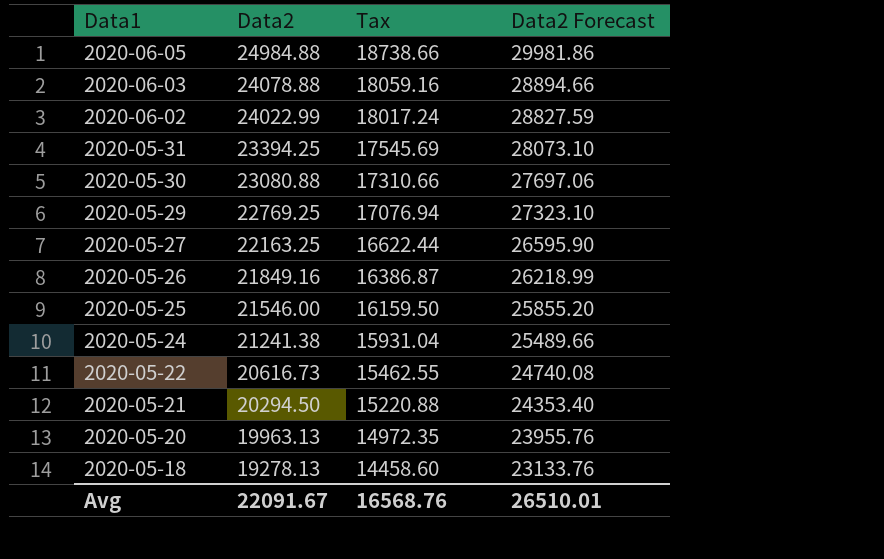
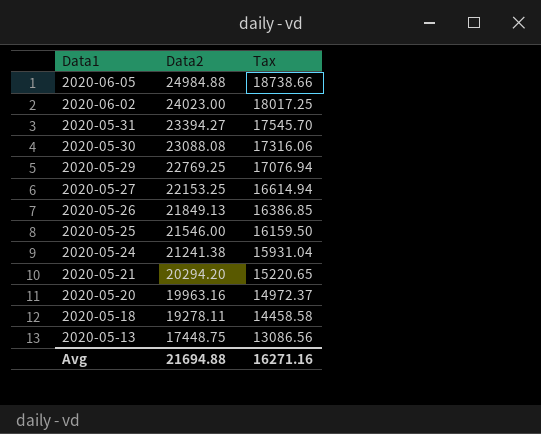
column Data2 Forecast | formula: [Data2] * 1.2 -> none
row 2020-06-03: 24078.88 | 18059.16 | 28894.66 -> none
row 2020-05-22: 20616.73 | 15462.55 | 24740.08 -> none
2020-06-02 | Data2: 24022.99 -> 24023.00
2020-06-02 | Tax: 18017.24 -> 18017.25
2020-05-31 | Data2: 23394.25 -> 23394.27
2020-05-31 | Tax: 17545.69 -> 17545.70
2020-05-30 | Data2: 23080.88 -> 23088.08
2020-05-30 | Tax: 17310.66 -> 17316.06
2020-05-27 | Data2: 22163.25 -> 22153.25
2020-05-27 | Tax: 16622.44 -> 16614.94
2020-05-26 | Data2: 21849.16 -> 21849.13
2020-05-26 | Tax: 16386.87 -> 16386.85
2020-05-21 | Data2: 20294.50 -> 20294.20
2020-05-21 | Tax: 15220.88 -> 15220.65
2020-05-20 | Data2: 19963.13 -> 19963.16
2020-05-20 | Tax: 14972.35 -> 14972.37
2020-05-18 | Data2: 19278.13 -> 19278.11
2020-05-18 | Tax: 14458.60 -> 14458.58
row 2020-05-13: none -> 17448.75 | 13086.56
Avg | Data2: 22091.67 -> 21694.88
Avg | Tax: 16568.76 -> 16271.16

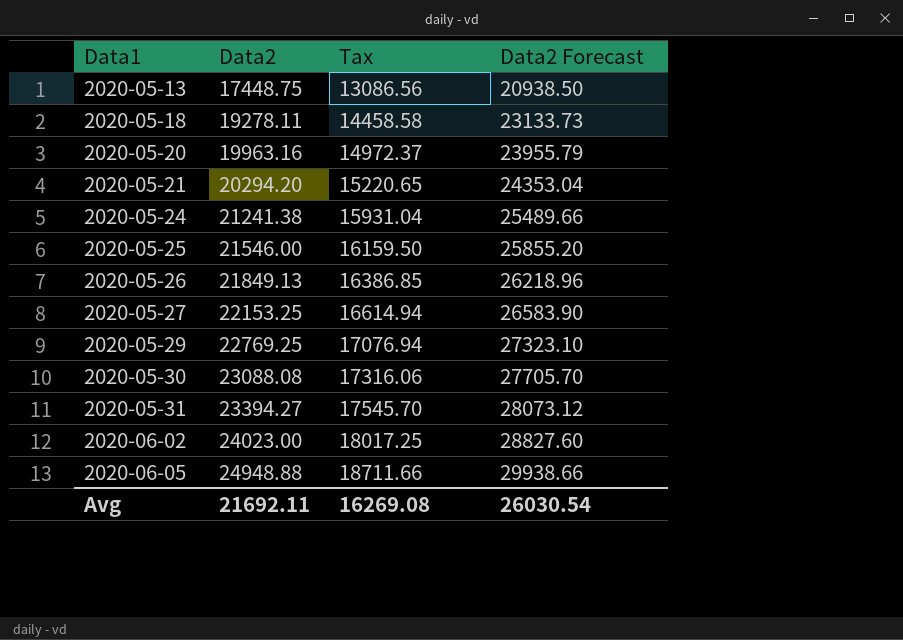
row order: Data1 descending -> Data1 ascending
column Data2 Forecast | formula: none -> [Data2] * 1.2
2020-06-05 | Data2: 24984.88 -> 24948.88
2020-06-05 | Tax: 18738.66 -> 18711.66
Avg | Data2: 21694.88 -> 21692.11
Avg | Tax: 16271.16 -> 16269.08

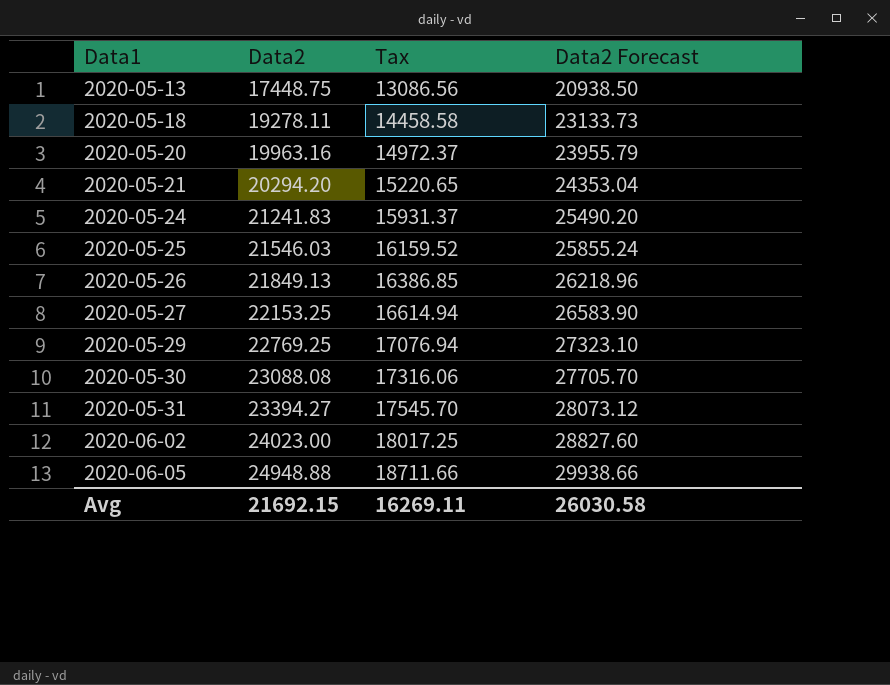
2020-05-24 | Data2: 21241.38 -> 21241.83
2020-05-24 | Tax: 15931.04 -> 15931.37
2020-05-24 | Data2 Forecast: 25489.66 -> 25490.20
2020-05-25 | Data2: 21546.00 -> 21546.03
2020-05-25 | Tax: 16159.50 -> 16159.52
2020-05-25 | Data2 Forecast: 25855.20 -> 25855.24
Avg | Data2: 21692.11 -> 21692.15
Avg | Tax: 16269.08 -> 16269.11
Avg | Data2 Forecast: 26030.54 -> 26030.58

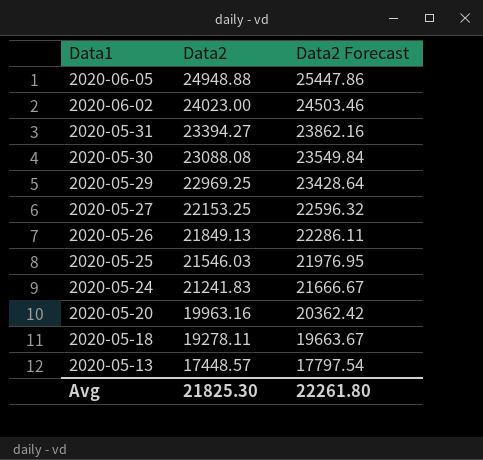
row order: Data1 ascending -> Data1 descending
column Tax | formula: [Data2] * 0.75 -> none
column Data2 Forecast | formula: [Data2] * 1.2 -> [Data2] * 1.02
row 2020-05-21: 20294.20 | 15220.65 | 24353.04 -> none
2020-05-29 | Data2: 22769.25 -> 22969.25
2020-05-13 | Data2: 17448.75 -> 17448.57
Avg | Data2: 21692.15 -> 21825.30
Avg | Data2 Forecast: 26030.58 -> 22261.80

